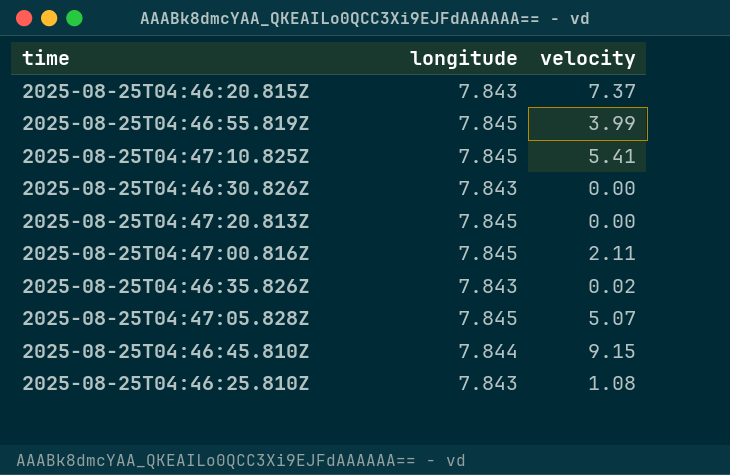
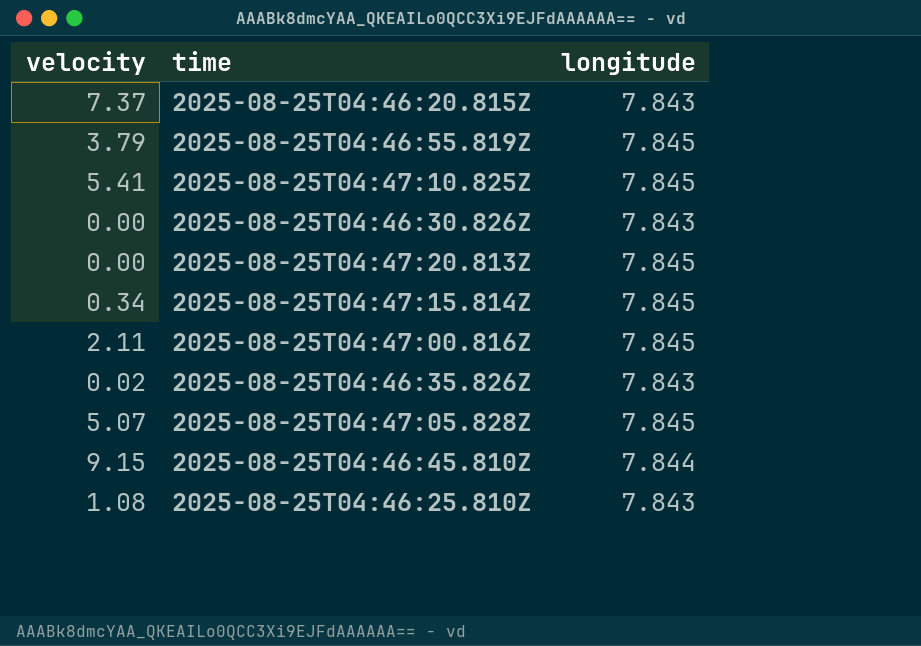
column velocity | position: 3 -> 1
2025-08-25T04:46:55.819Z | velocity: 3.99 -> 3.79
row 2025-08-25T04:47:15.814Z: none -> 0.34 | 7.845

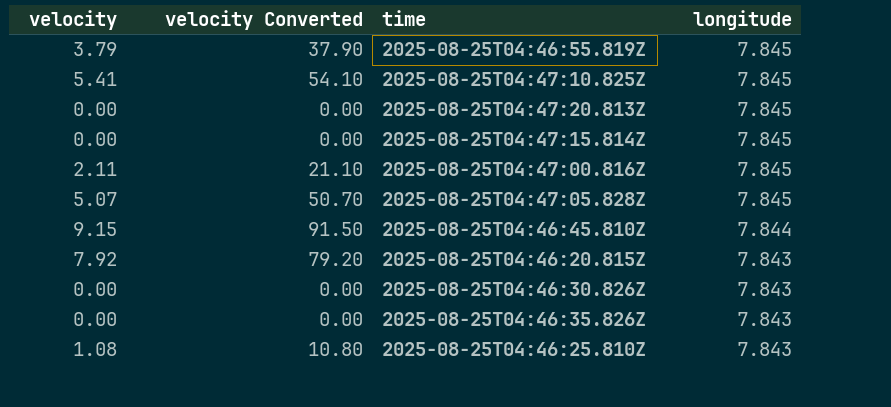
row order: none -> longitude descending
column velocity Converted | formula: none -> [velocity] * 10
2025-08-25T04:47:15.814Z | velocity: 0.34 -> 0.00
2025-08-25T04:46:20.815Z | velocity: 7.37 -> 7.92
2025-08-25T04:46:35.826Z | velocity: 0.02 -> 0.00

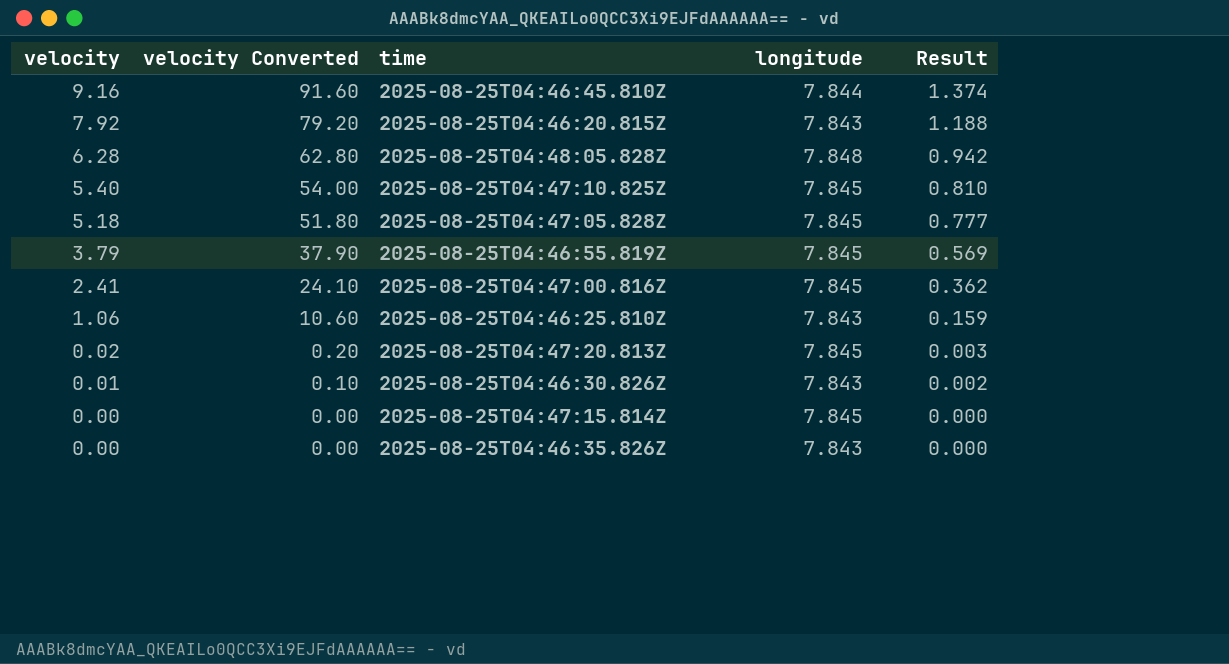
row order: longitude descending -> velocity descending
column Result | formula: none -> [velocity] * 0.15
2025-08-25T04:46:45.810Z | velocity: 9.15 -> 9.16
2025-08-25T04:46:45.810Z | velocity Converted: 91.50 -> 91.60
row 2025-08-25T04:48:05.828Z: none -> 6.28 | 62.80 | 7.848 | 0.942
2025-08-25T04:47:10.825Z | velocity: 5.41 -> 5.40
2025-08-25T04:47:10.825Z | velocity Converted: 54.10 -> 54.00
2025-08-25T04:47:05.828Z | velocity: 5.07 -> 5.18
2025-08-25T04:47:05.828Z | velocity Converted: 50.70 -> 51.80
2025-08-25T04:47:00.816Z | velocity: 2.11 -> 2.41
2025-08-25T04:47:00.816Z | velocity Converted: 21.10 -> 24.10
2025-08-25T04:46:25.810Z | velocity: 1.08 -> 1.06
2025-08-25T04:46:25.810Z | velocity Converted: 10.80 -> 10.60
2025-08-25T04:47:20.813Z | velocity: 0.00 -> 0.02
2025-08-25T04:47:20.813Z | velocity Converted: 0.00 -> 0.20
2025-08-25T04:46:30.826Z | velocity: 0.00 -> 0.01
2025-08-25T04:46:30.826Z | velocity Converted: 0.00 -> 0.10

